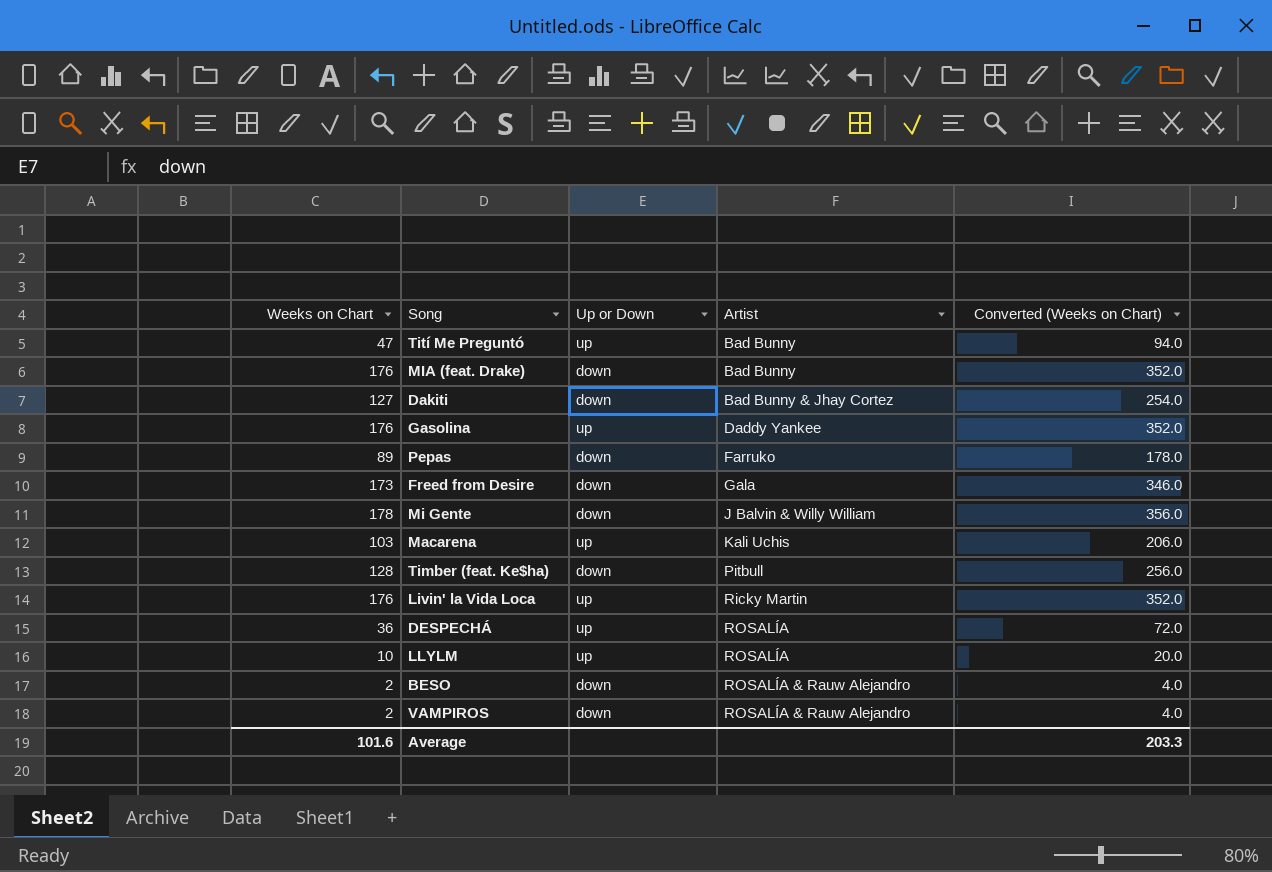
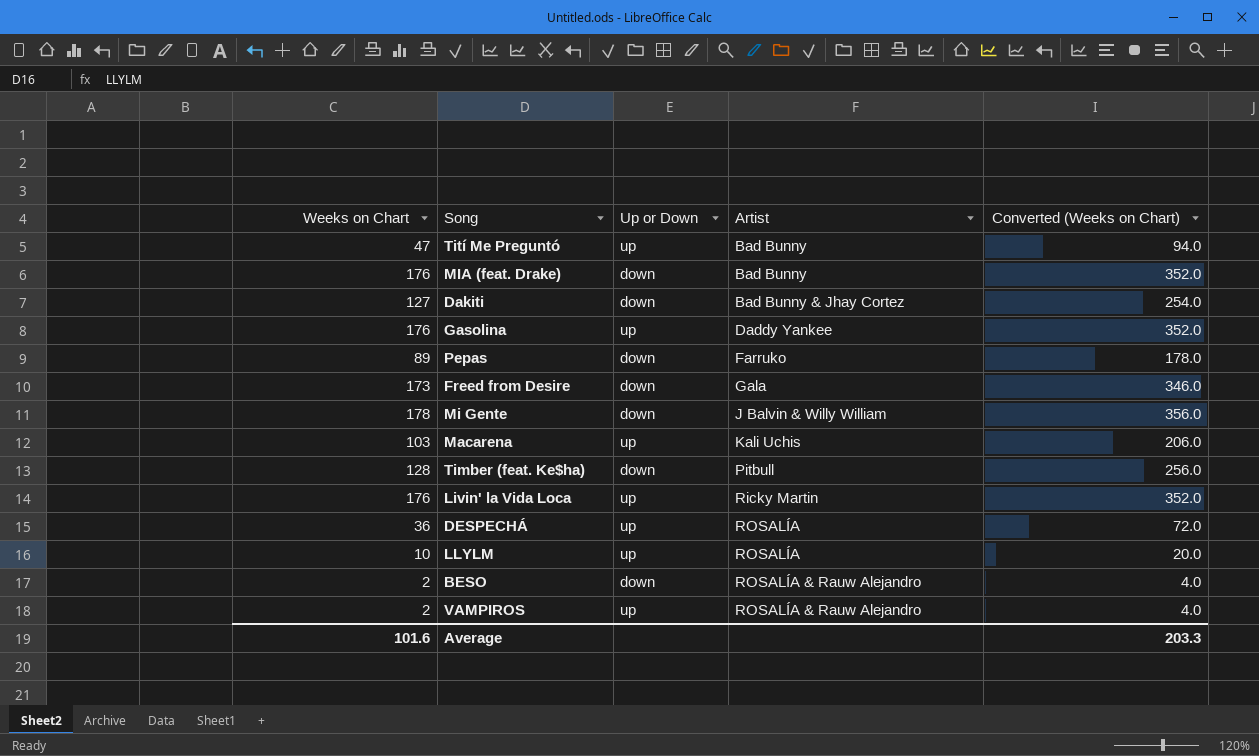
VAMPIROS | Up or Down: down -> up

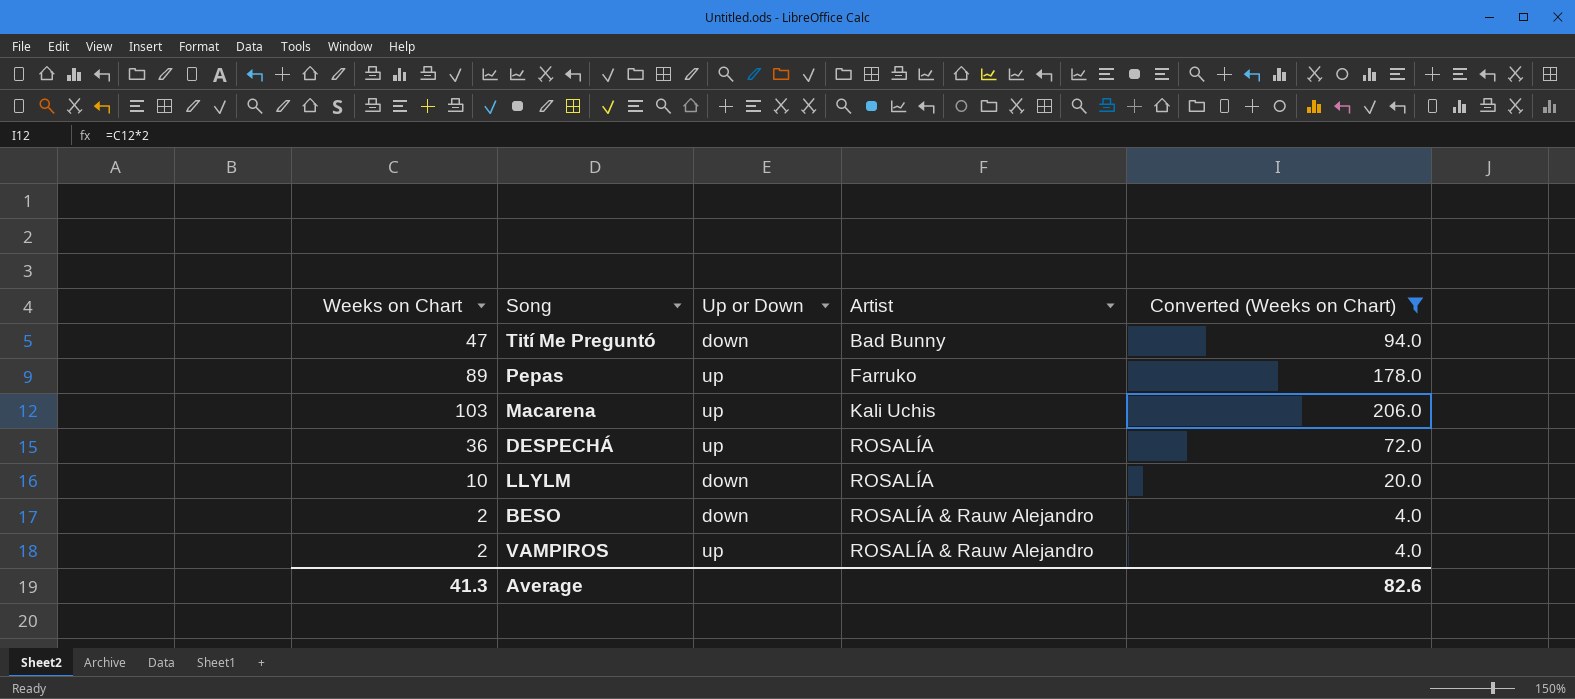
filter: none -> Converted (Weeks on Chart) <= 206.0
Tití Me Preguntó | Up or Down: up -> down
Pepas | Up or Down: down -> up
LLYLM | Up or Down: up -> down
Average | Weeks on Chart: 101.6 -> 41.3
Average | Converted (Weeks on Chart): 203.3 -> 82.6

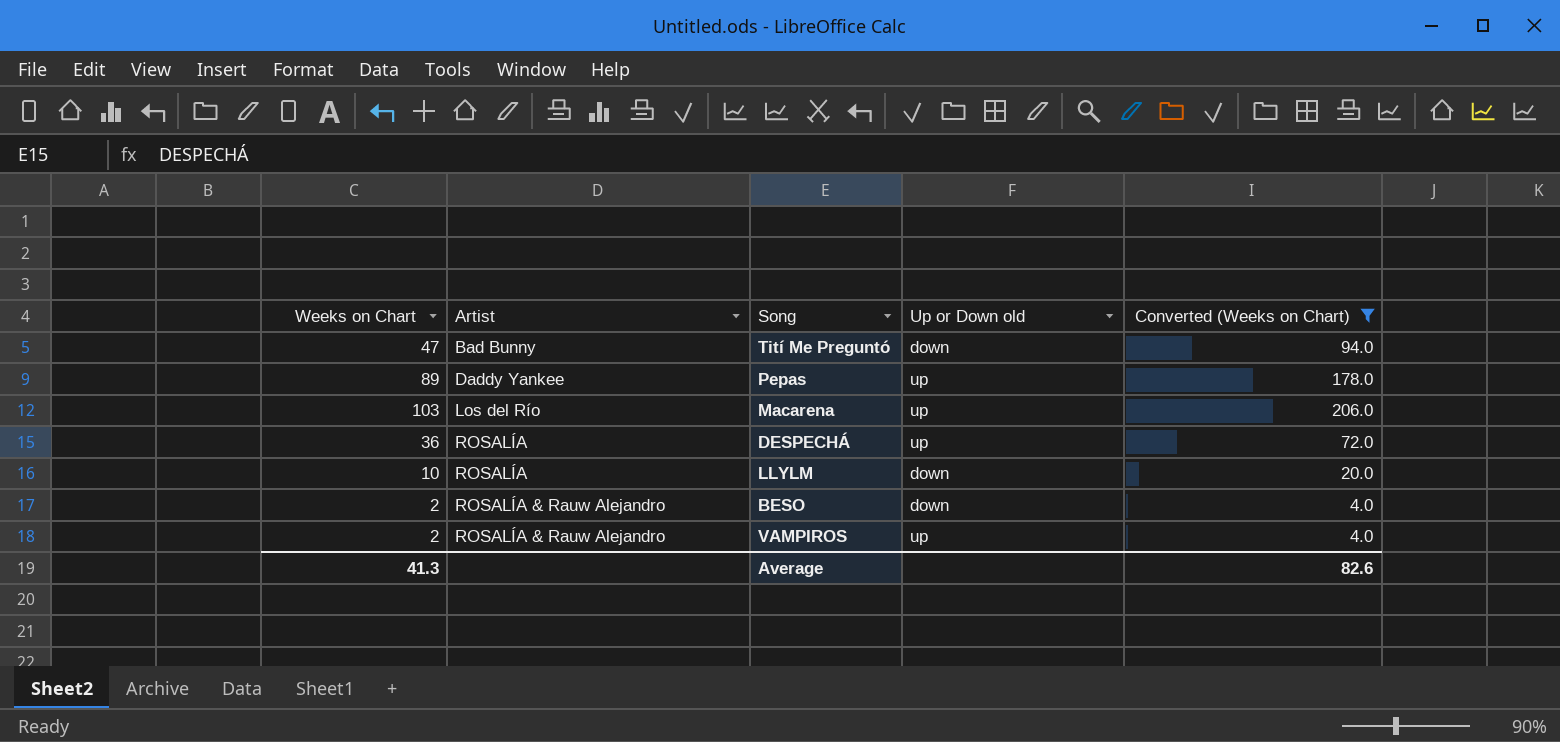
column Artist | position: 4 -> 2
column name: Up or Down -> Up or Down old
Pepas | Artist: Farruko -> Daddy Yankee
Macarena | Artist: Kali Uchis -> Los del Río

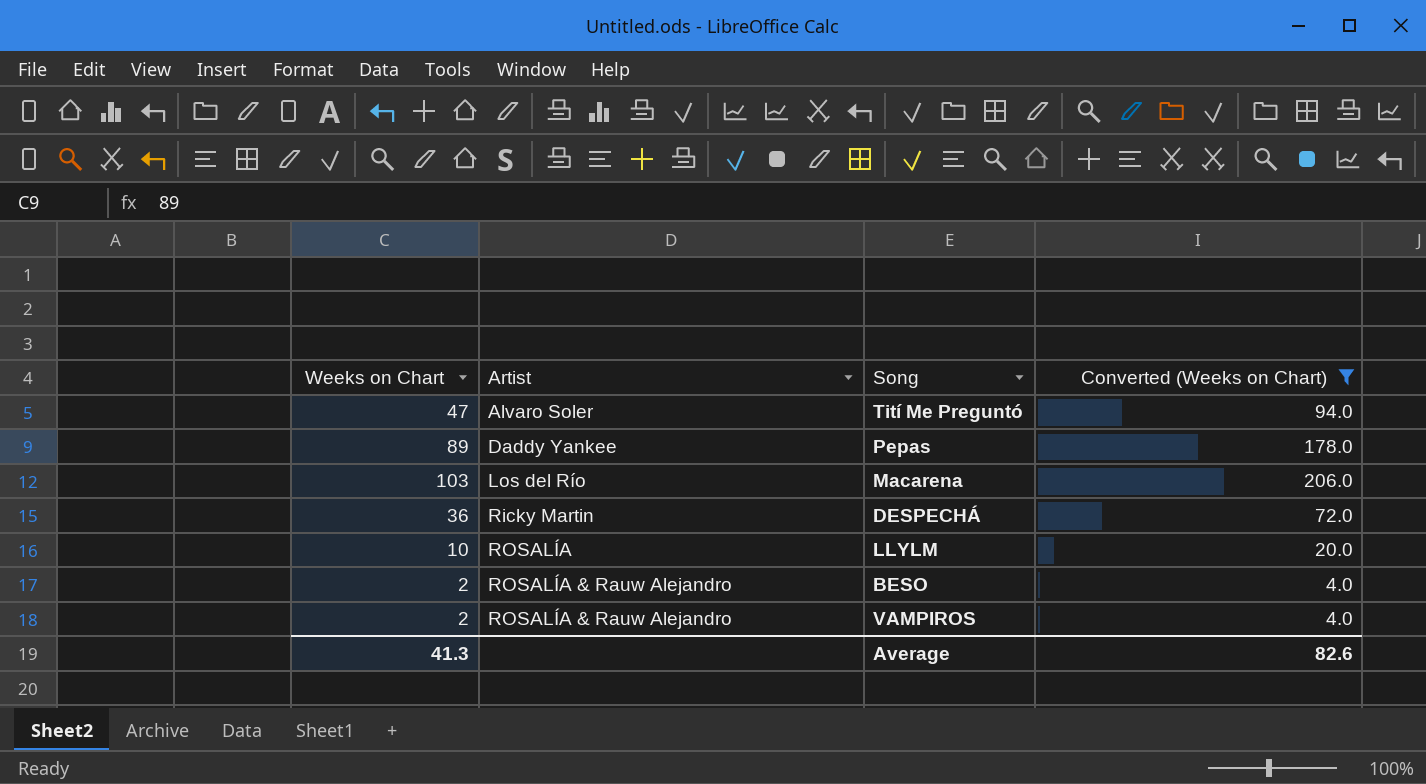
column Up or Down old | position: 4 -> none
Tití Me Preguntó | Artist: Bad Bunny -> Alvaro Soler
DESPECHÁ | Artist: ROSALÍA -> Ricky Martin

